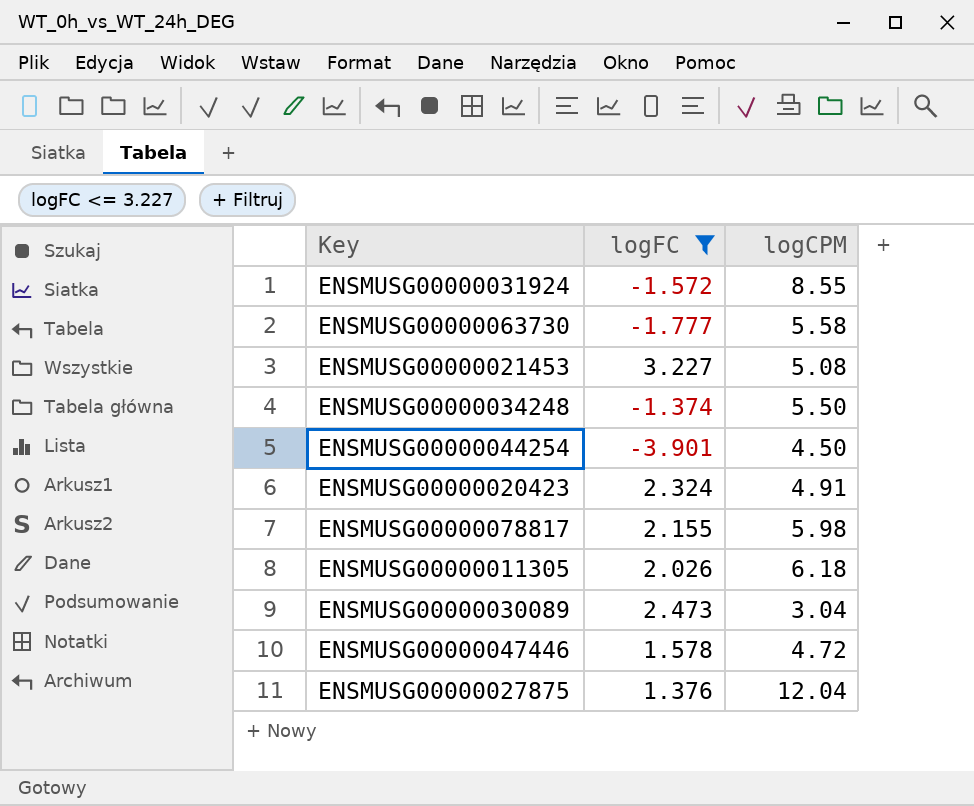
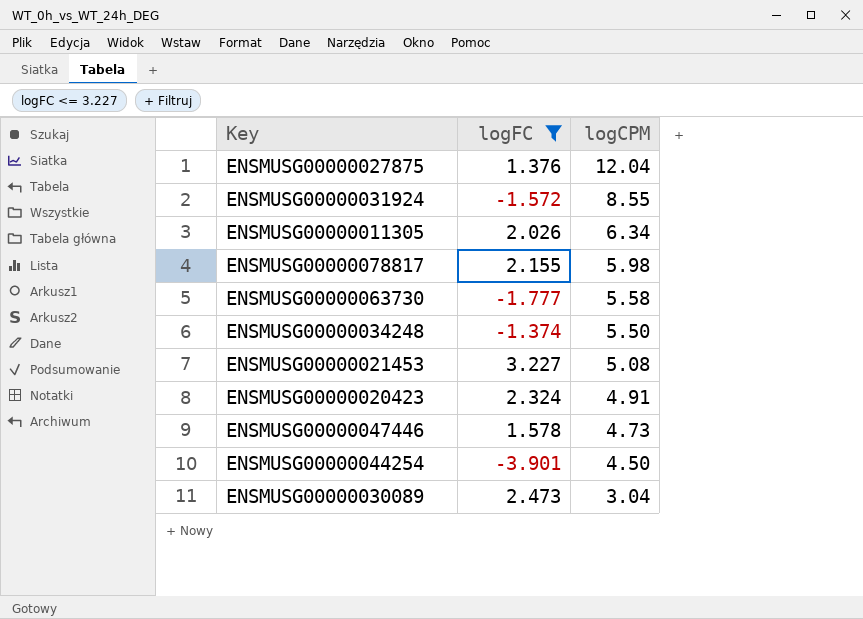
row order: none -> logCPM descending
ENSMUSG00000011305 | logCPM: 6.18 -> 6.34
ENSMUSG00000047446 | logCPM: 4.72 -> 4.73

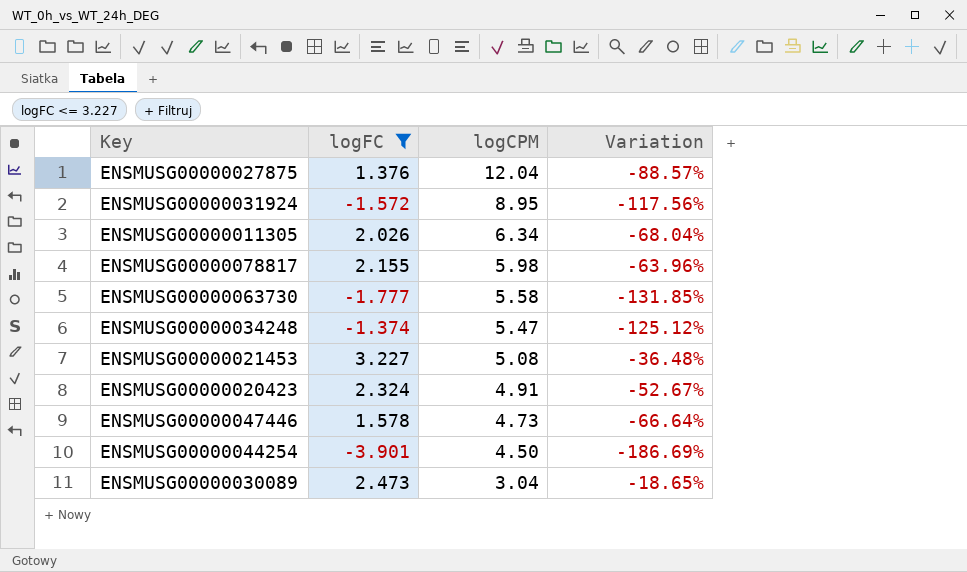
column Variation | formula: none -> ([logFC] - [logCPM]) / [logCPM]
ENSMUSG00000031924 | logCPM: 8.55 -> 8.95
ENSMUSG00000034248 | logCPM: 5.50 -> 5.47

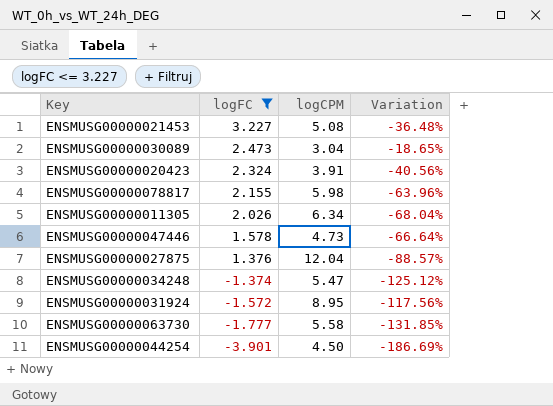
row order: logCPM descending -> logFC descending
ENSMUSG00000020423 | logCPM: 4.91 -> 3.91
ENSMUSG00000020423 | Variation: -52.67% -> -40.56%

